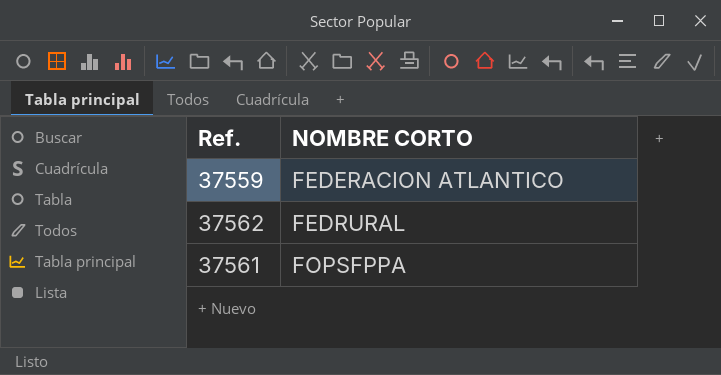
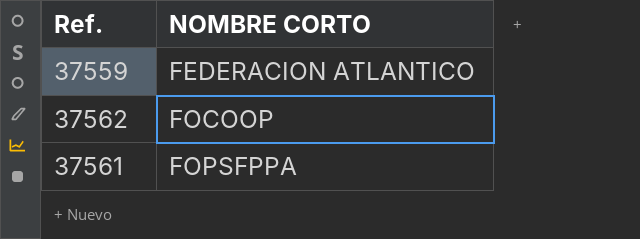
37562 | NOMBRE CORTO: FEDRURAL -> FOCOOP

